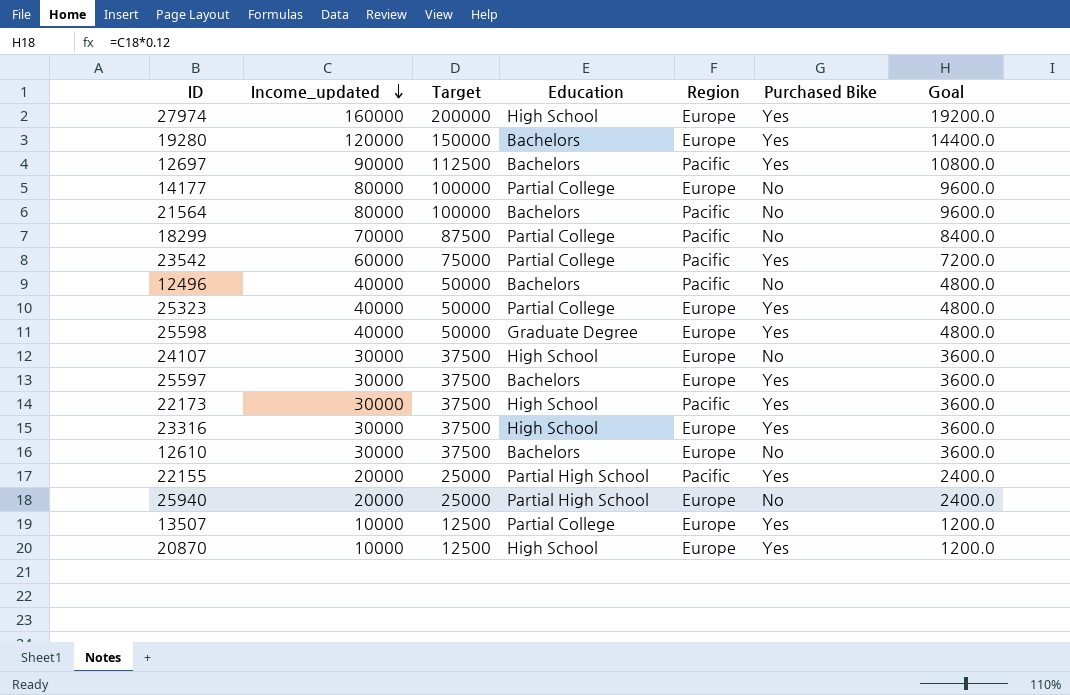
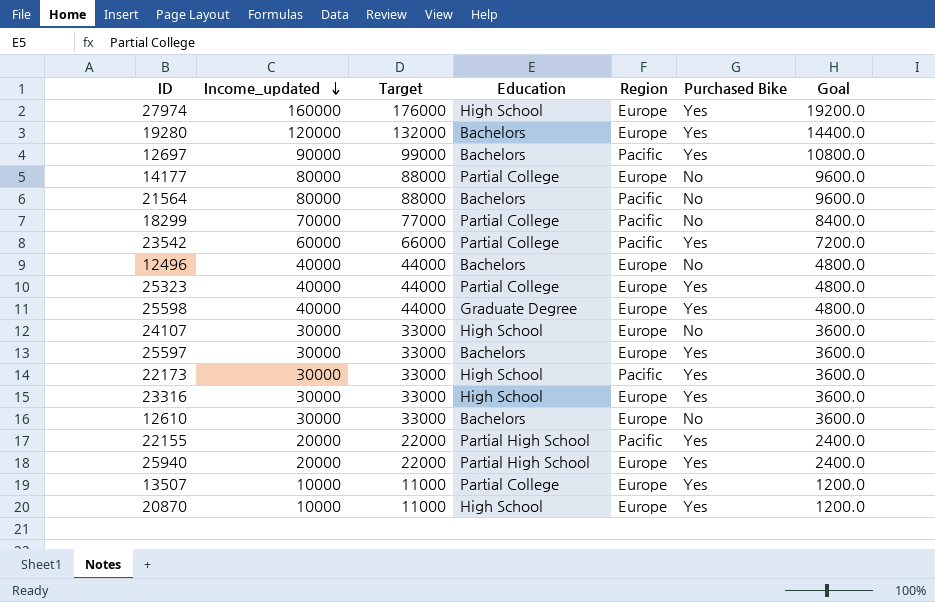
column Target | formula: [Income_updated] * 1.25 -> [Income_updated] * 1.1
12496 | Region: Pacific -> Europe
25940 | Purchased Bike: No -> Yes

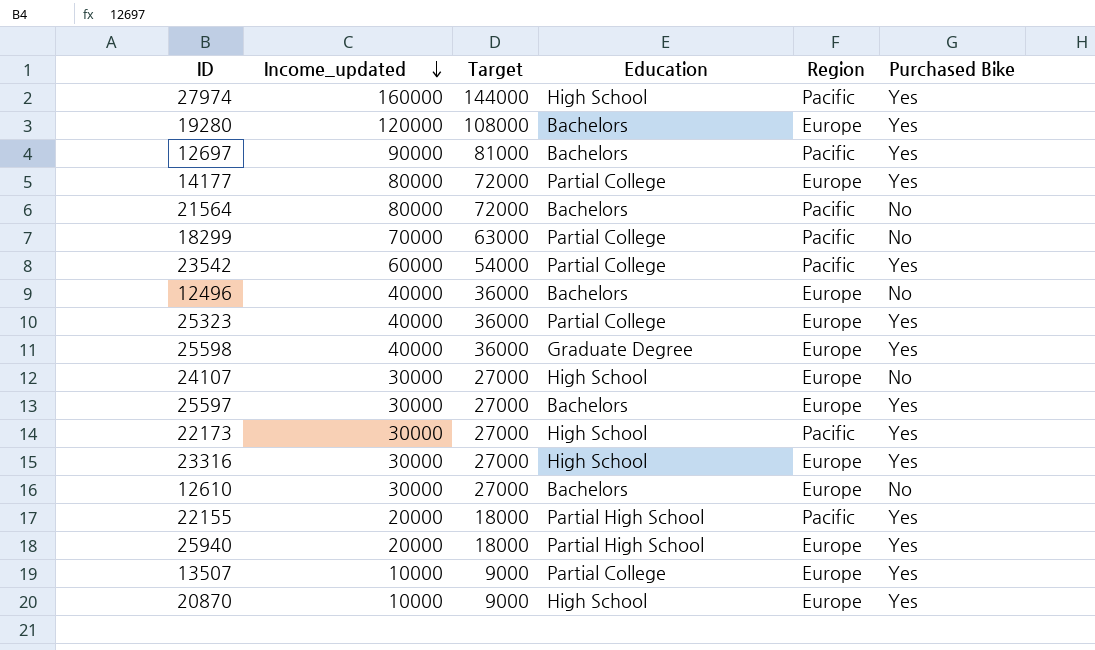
column Goal | formula: [Income_updated] * 0.12 -> none
column Target | formula: [Income_updated] * 1.1 -> [Income_updated] * 0.9
27974 | Region: Europe -> Pacific
14177 | Purchased Bike: No -> Yes

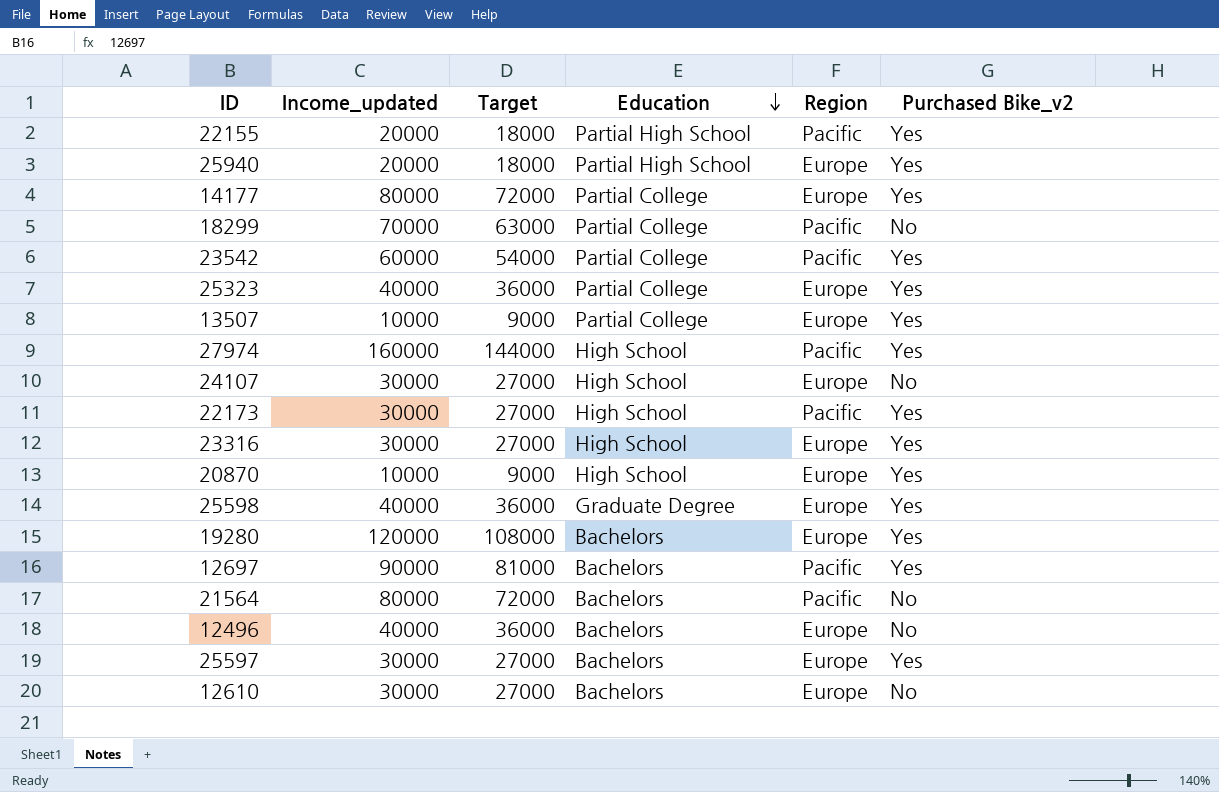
row order: Income_updated descending -> Education descending
column name: Purchased Bike -> Purchased Bike_v2

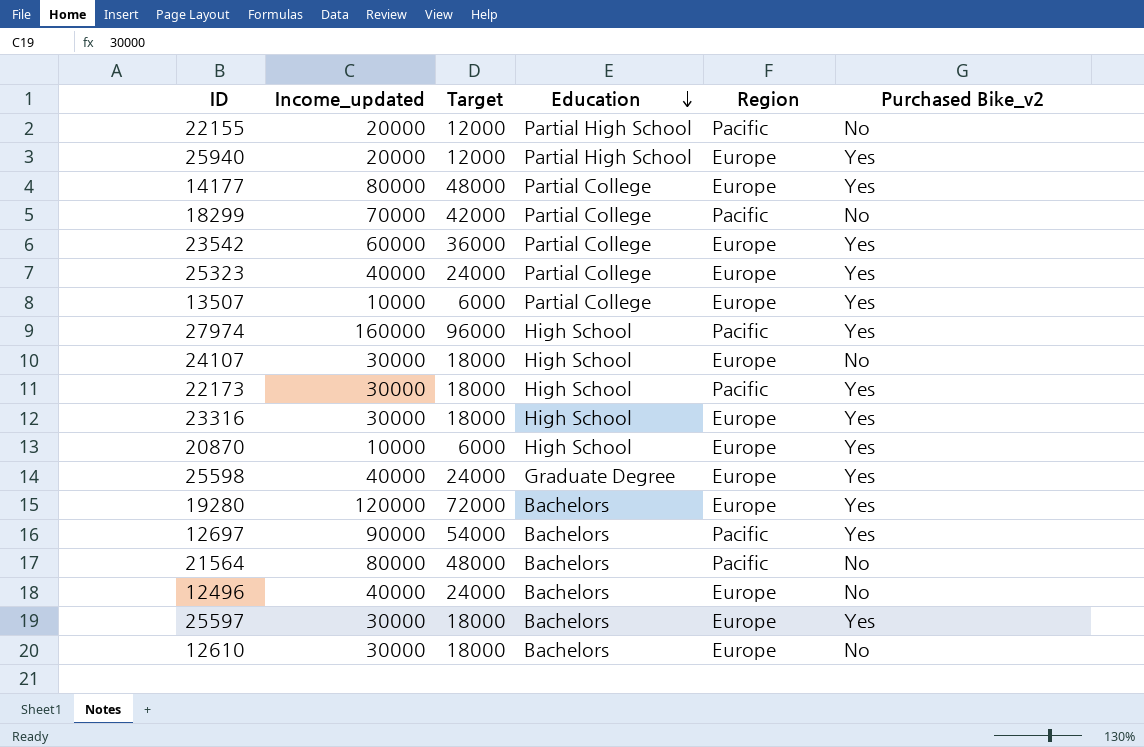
column Target | formula: [Income_updated] * 0.9 -> [Income_updated] * 0.6
22155 | Purchased Bike_v2: Yes -> No
23542 | Region: Pacific -> Europe

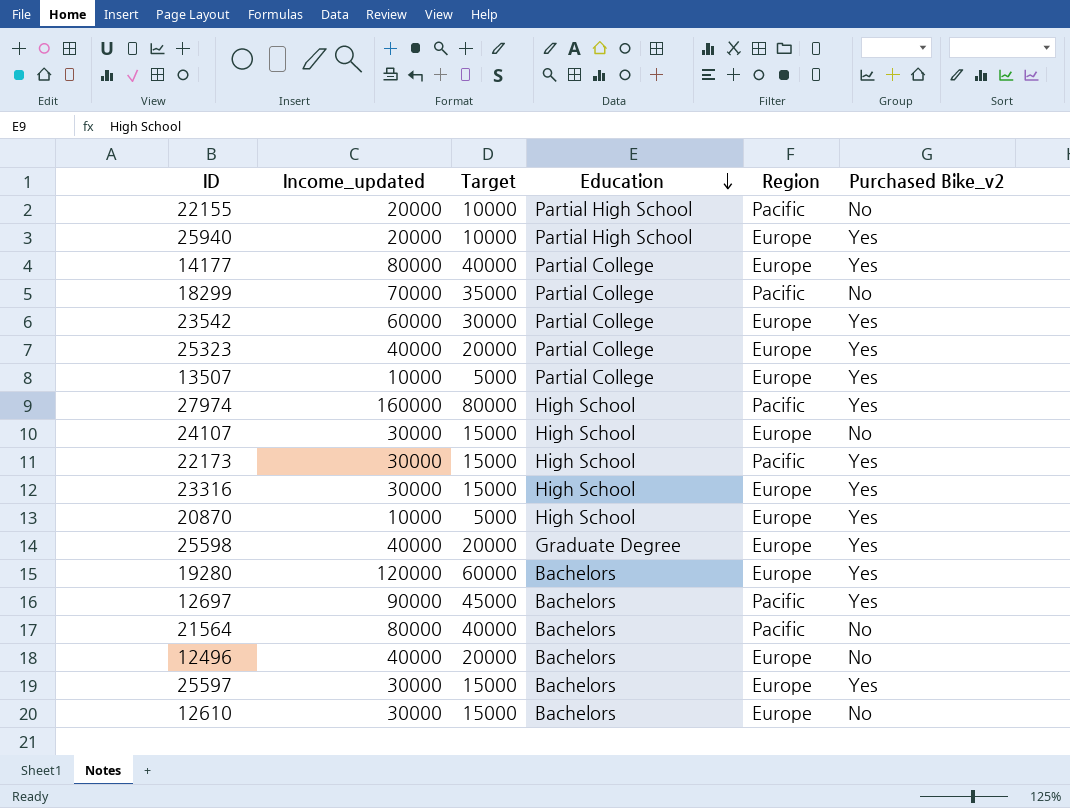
column Target | formula: [Income_updated] * 0.6 -> [Income_updated] * 0.5

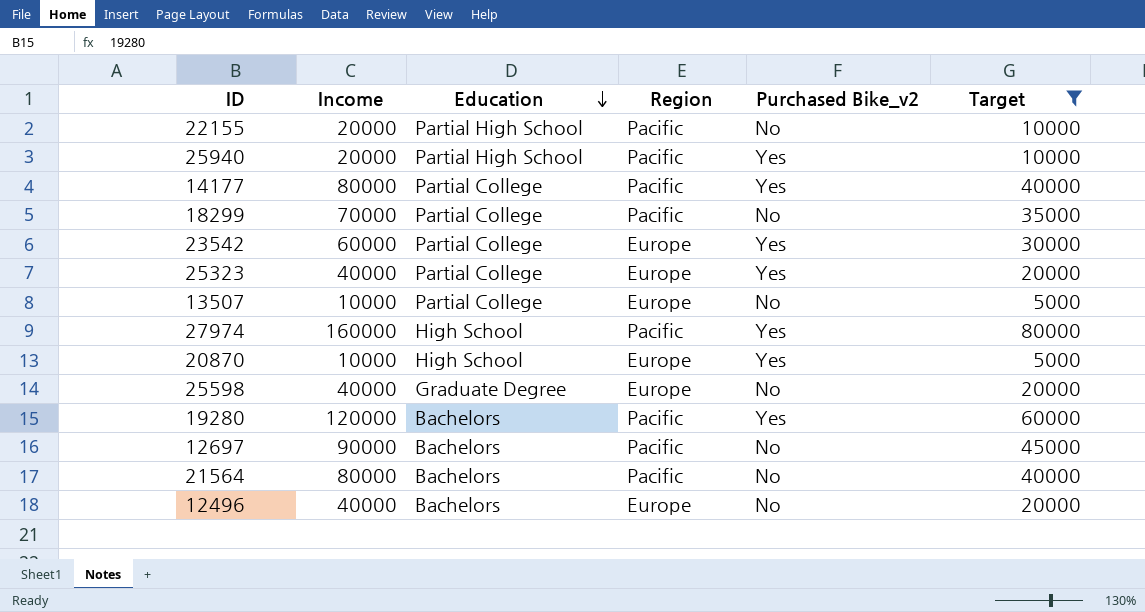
filter: none -> Target != 15000
column name: Income_updated -> Income
column Target | position: 3 -> 6
25940 | Region: Europe -> Pacific
14177 | Region: Europe -> Pacific
13507 | Purchased Bike_v2: Yes -> No
25598 | Purchased Bike_v2: Yes -> No
19280 | Region: Europe -> Pacific
12697 | Purchased Bike_v2: Yes -> No

